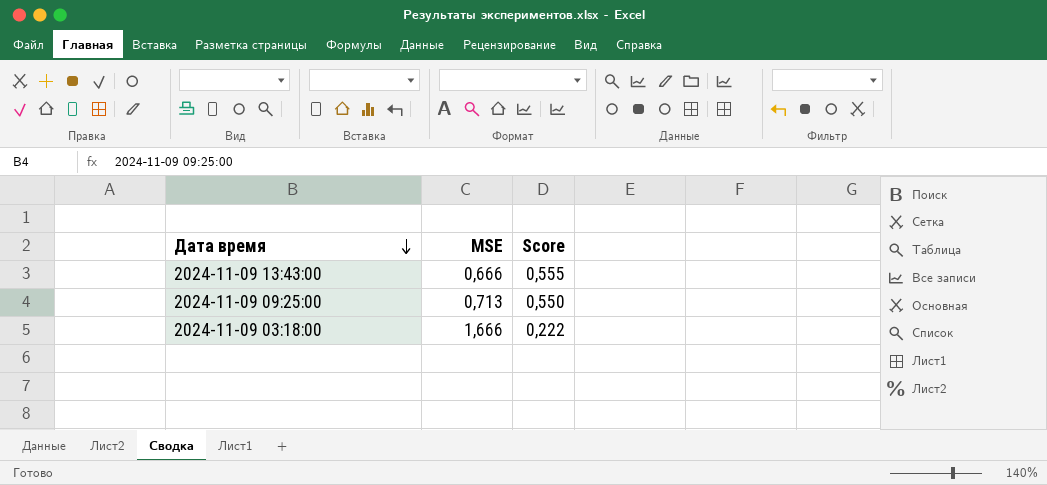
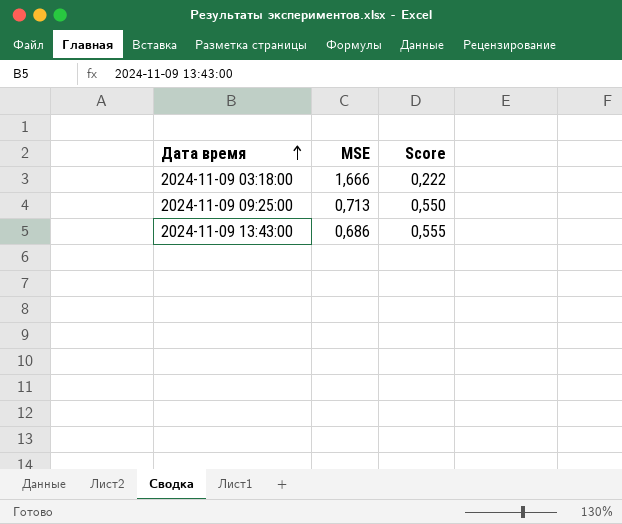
row order: Дата время descending -> Дата время ascending
2024-11-09 13:43:00 | MSE: 0,666 -> 0,686

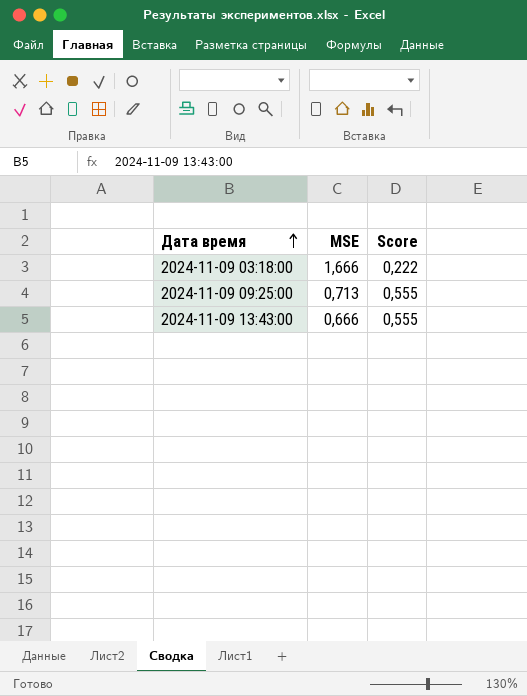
2024-11-09 09:25:00 | Score: 0,550 -> 0,555
2024-11-09 13:43:00 | MSE: 0,686 -> 0,666

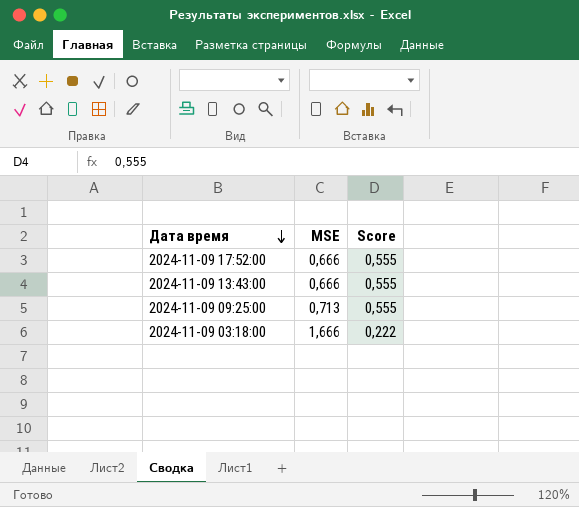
row order: Дата время ascending -> Дата время descending
row 2024-11-09 17:52:00: none -> 0,666 | 0,555

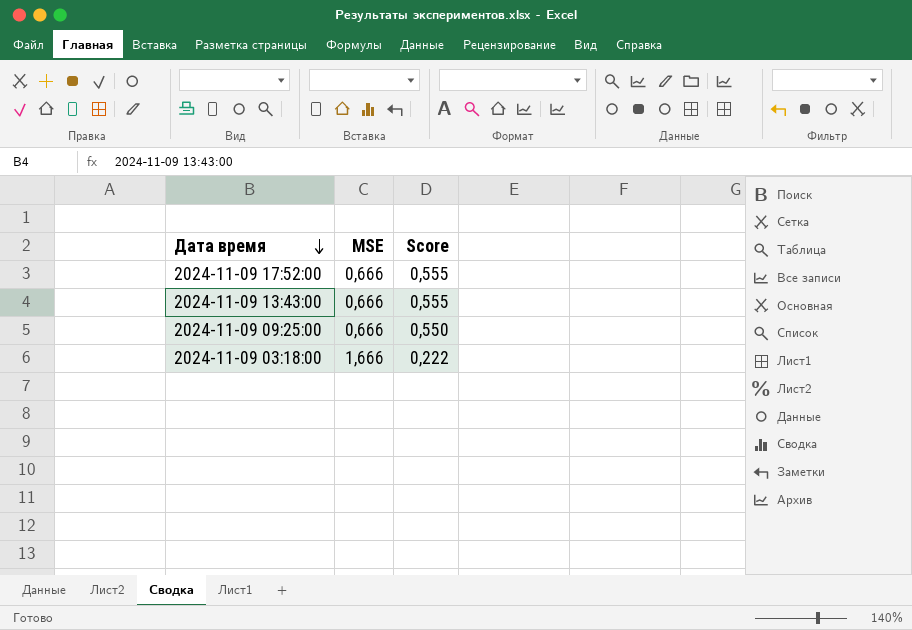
2024-11-09 09:25:00 | MSE: 0,713 -> 0,666
2024-11-09 09:25:00 | Score: 0,555 -> 0,550

